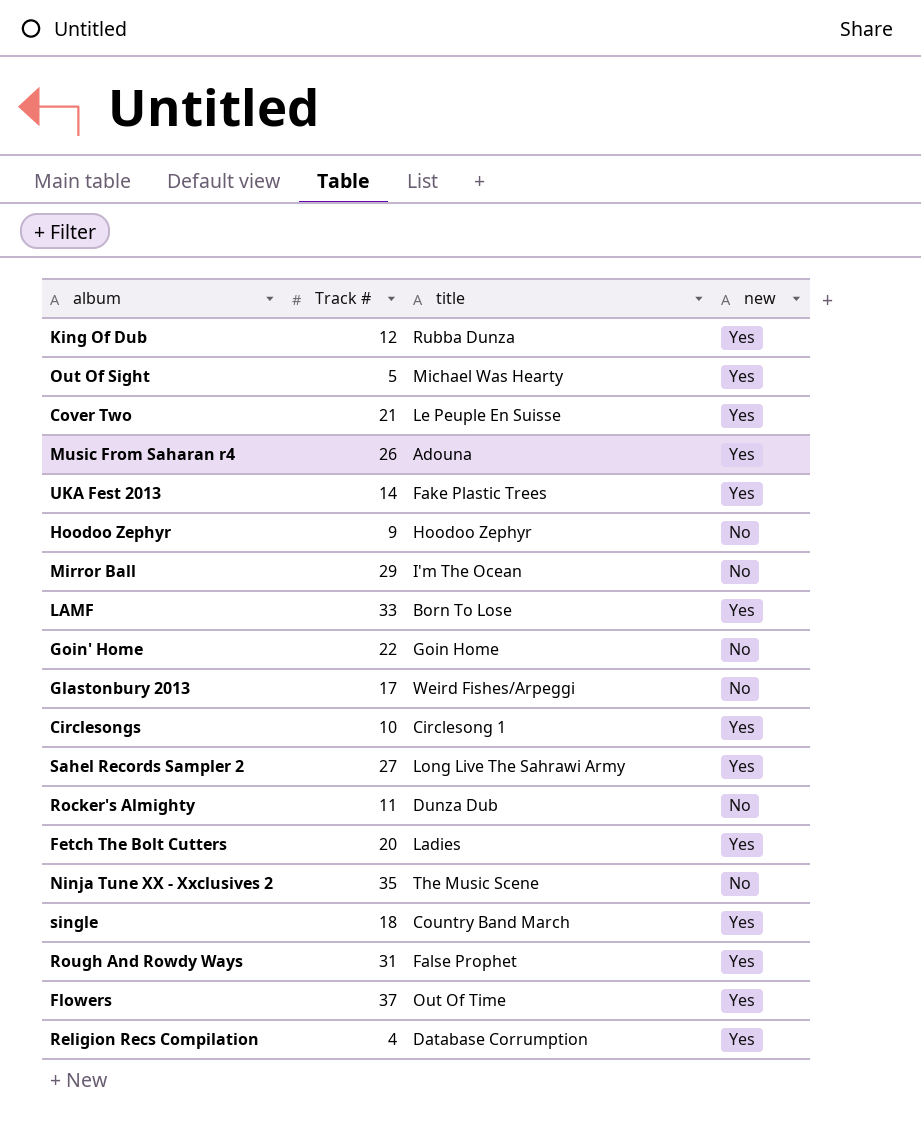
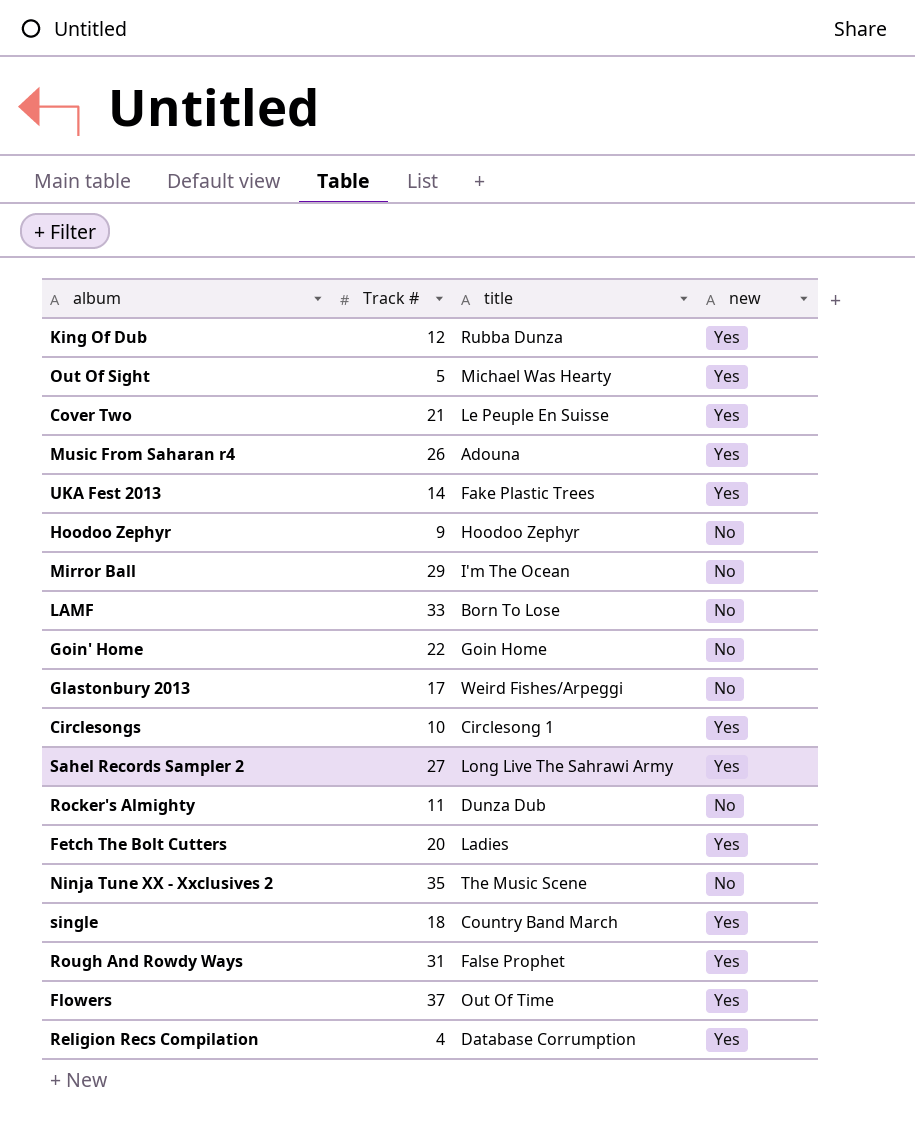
LAMF | new: Yes -> No

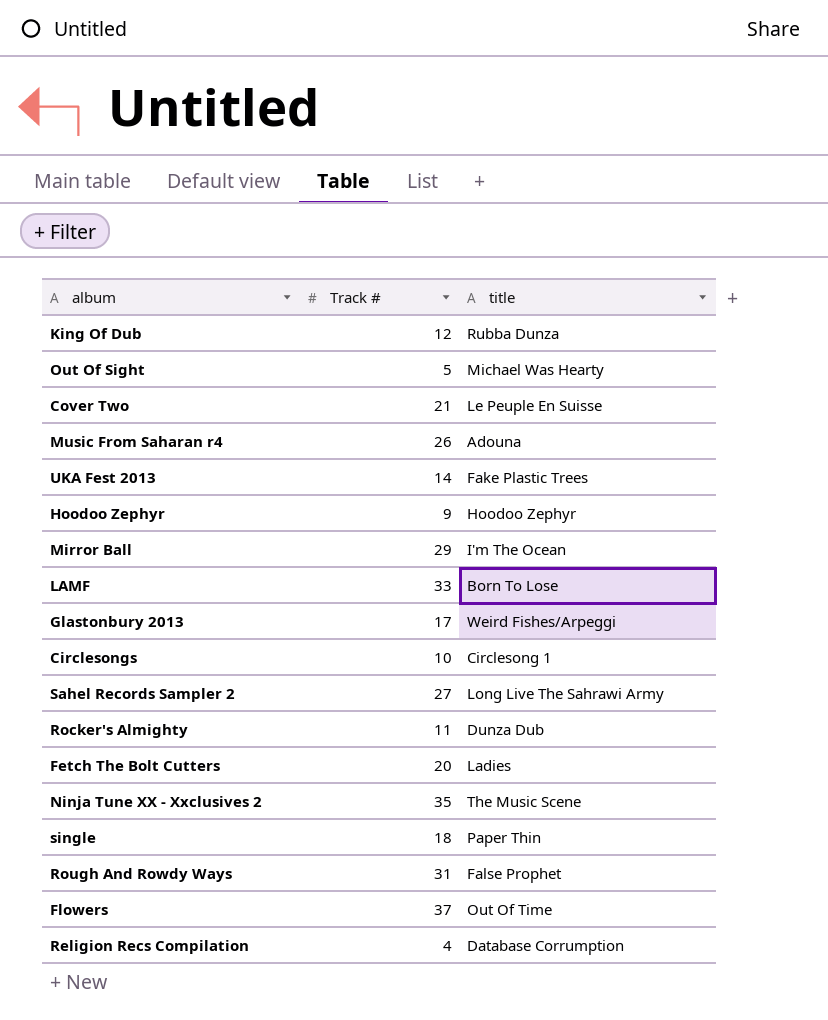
column new | position: 4 -> none
row Goin' Home: 22 | Goin Home | No -> none
single | title: Country Band March -> Paper Thin

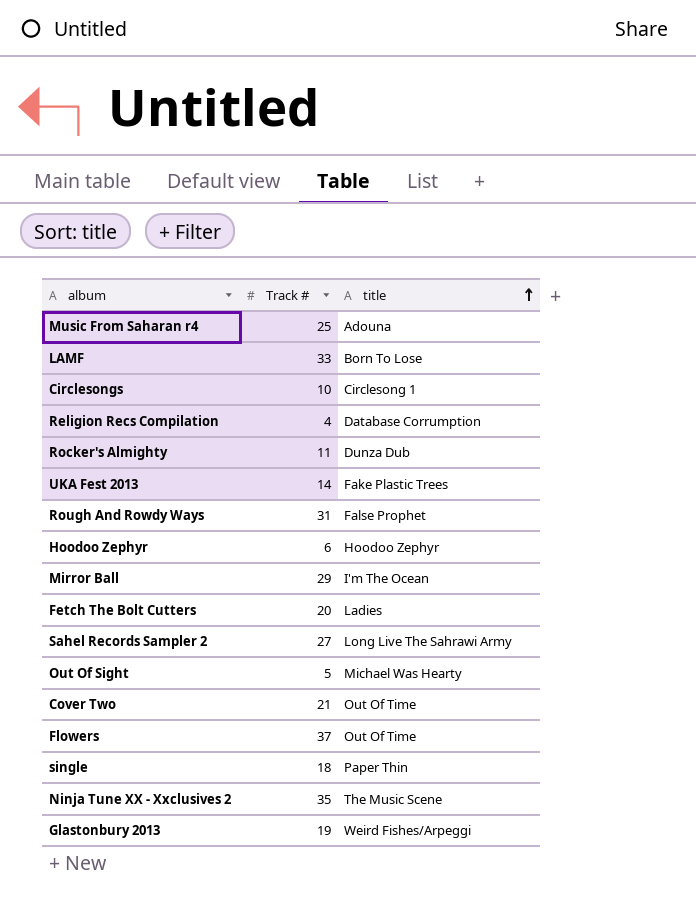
row order: none -> title ascending
row King Of Dub: 12 | Rubba Dunza -> none
Music From Saharan r4 | Track #: 26 -> 25
Hoodoo Zephyr | Track #: 9 -> 6
Cover Two | title: Le Peuple En Suisse -> Out Of Time
Glastonbury 2013 | Track #: 17 -> 19

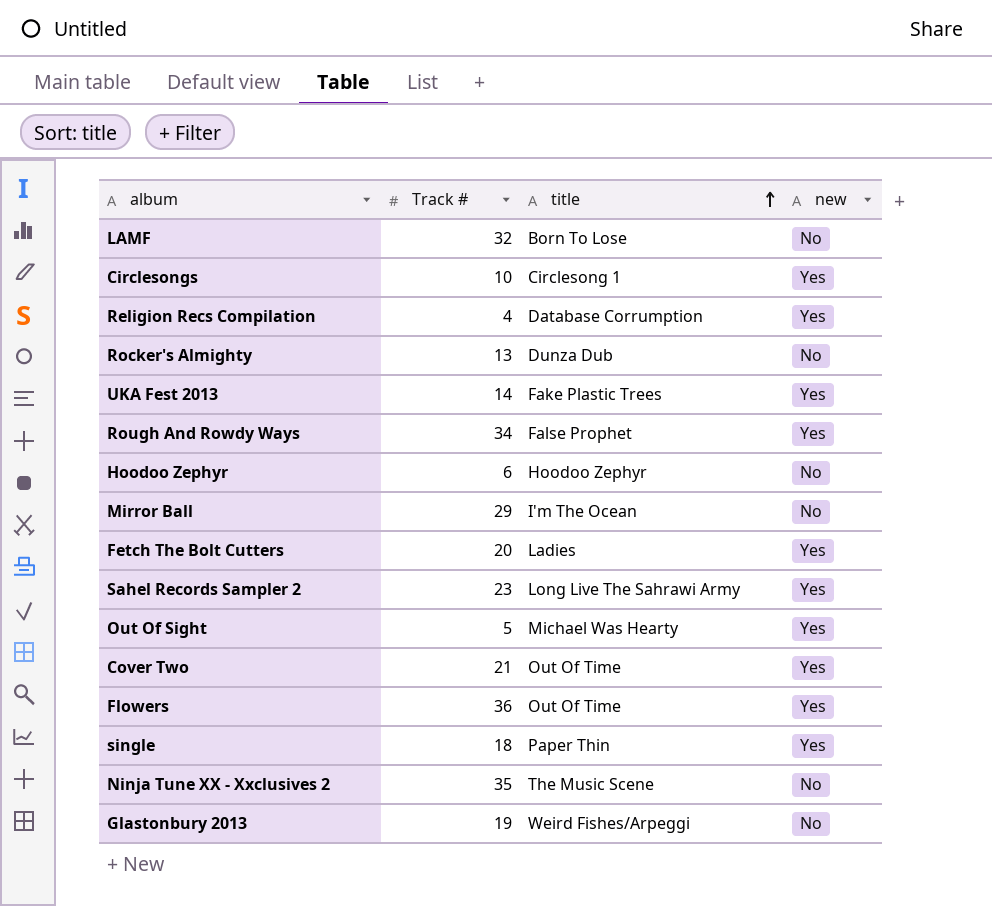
column new | position: none -> 4
row Music From Saharan r4: 25 | Adouna -> none
LAMF | Track #: 33 -> 32
Rocker's Almighty | Track #: 11 -> 13
Rough And Rowdy Ways | Track #: 31 -> 34
Sahel Records Sampler 2 | Track #: 27 -> 23
Flowers | Track #: 37 -> 36

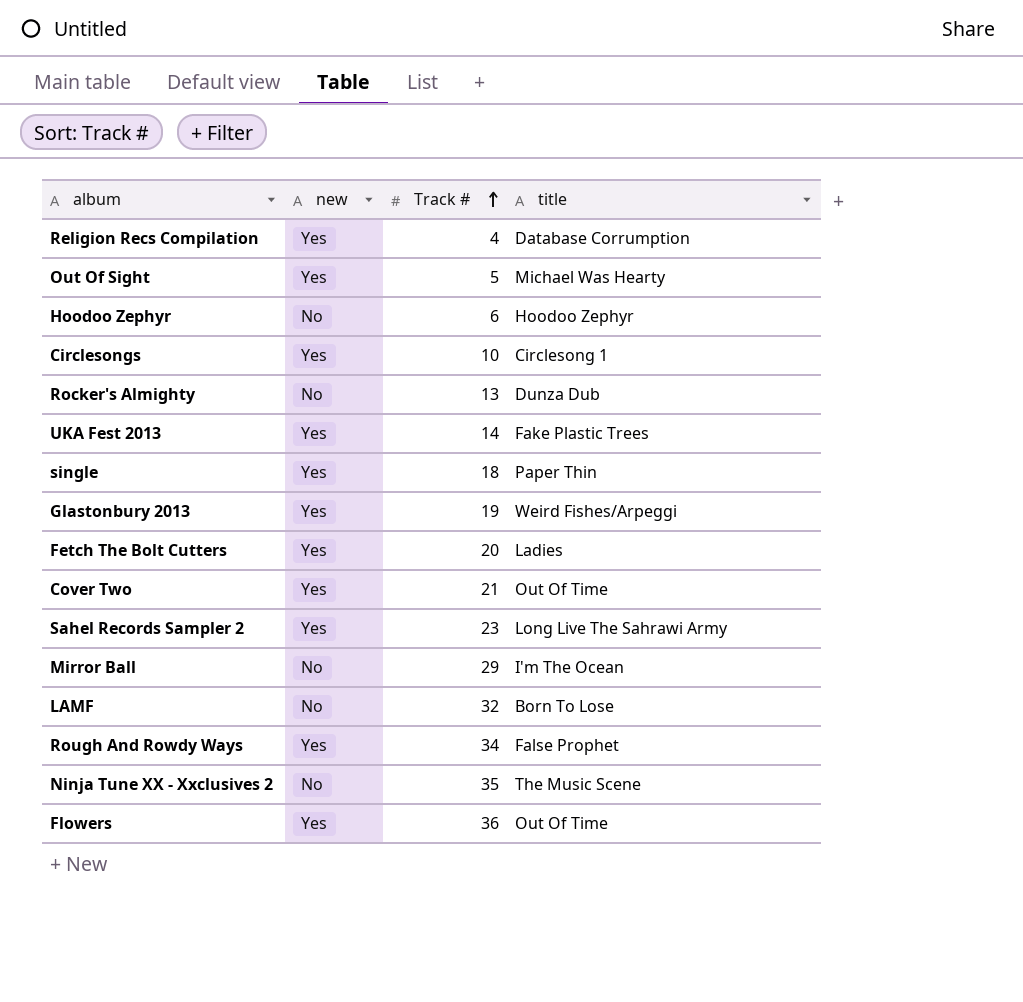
row order: title ascending -> Track # ascending
column new | position: 4 -> 2
Glastonbury 2013 | new: No -> Yes

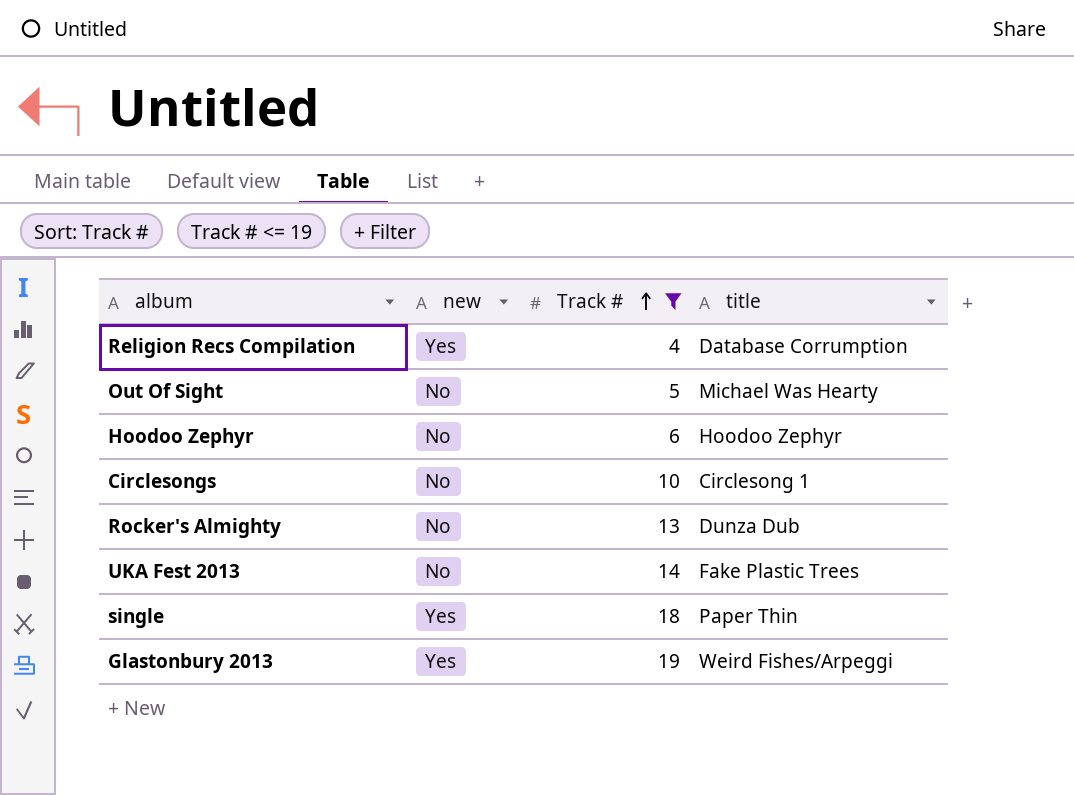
filter: none -> Track # <= 19
Out Of Sight | new: Yes -> No
Circlesongs | new: Yes -> No
UKA Fest 2013 | new: Yes -> No

